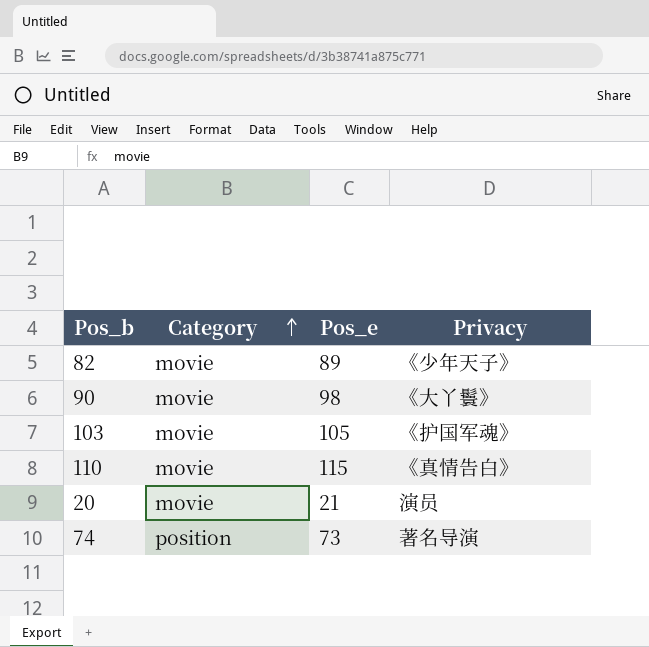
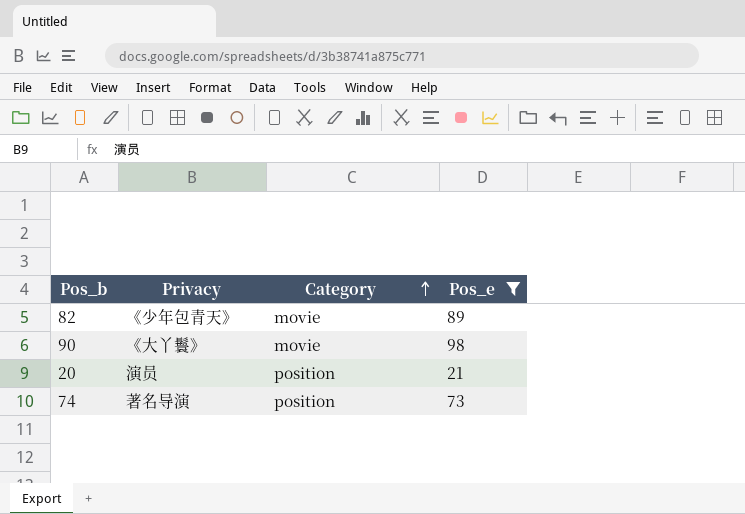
filter: none -> Pos_e <= 98
column Privacy | position: 4 -> 2
82 | Privacy: 《少年天子》 -> 《少年包青天》
20 | Category: movie -> position

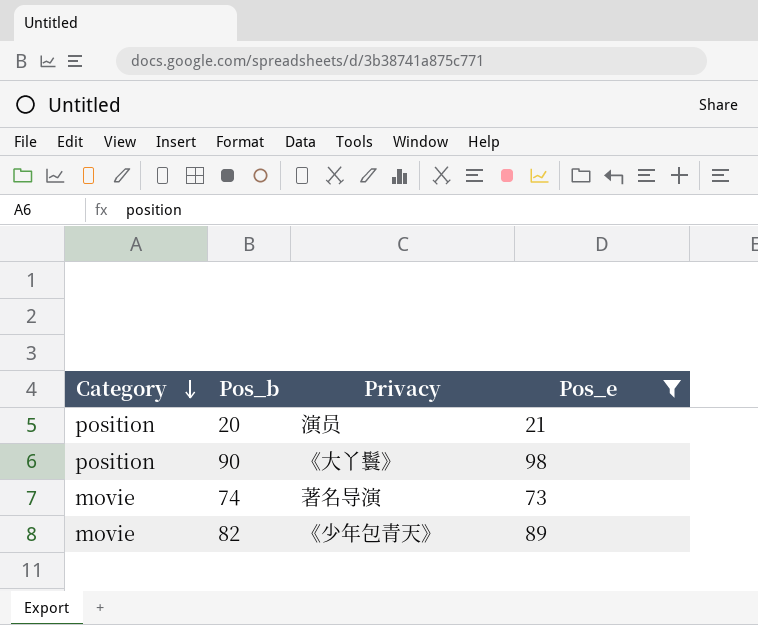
row order: Category ascending -> Category descending
column Category | position: 3 -> 1
90 | Category: movie -> position
74 | Category: position -> movie

